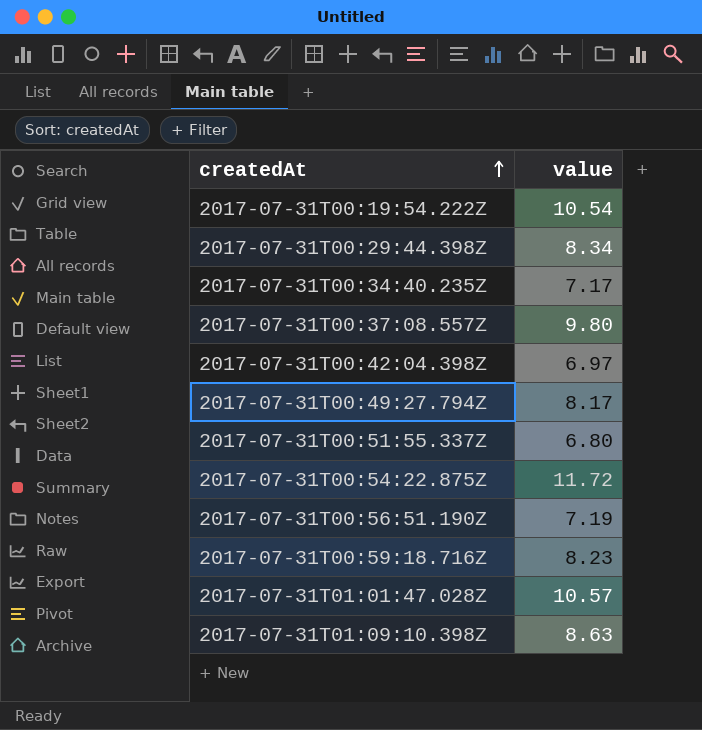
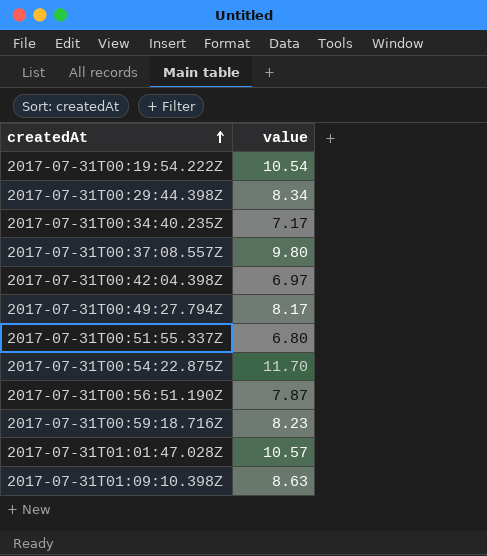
2017-07-31T00:54:22.875Z | value: 11.72 -> 11.70
2017-07-31T00:56:51.190Z | value: 7.19 -> 7.87

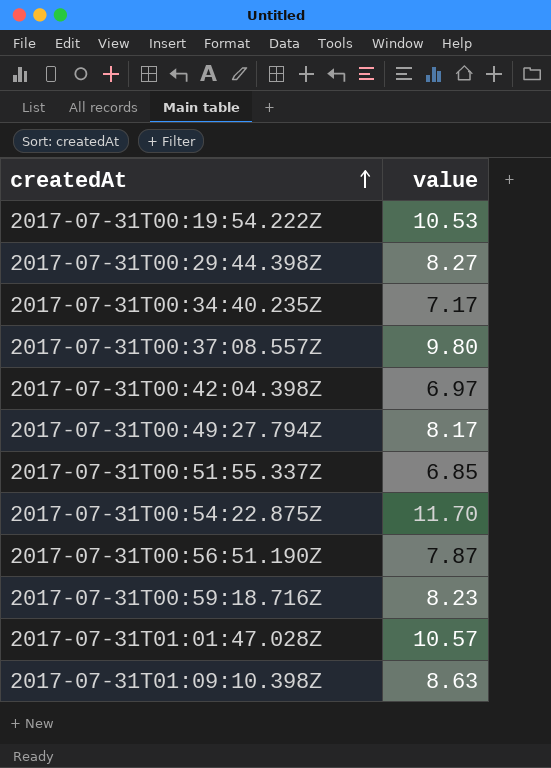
2017-07-31T00:19:54.222Z | value: 10.54 -> 10.53
2017-07-31T00:29:44.398Z | value: 8.34 -> 8.27
2017-07-31T00:51:55.337Z | value: 6.80 -> 6.85

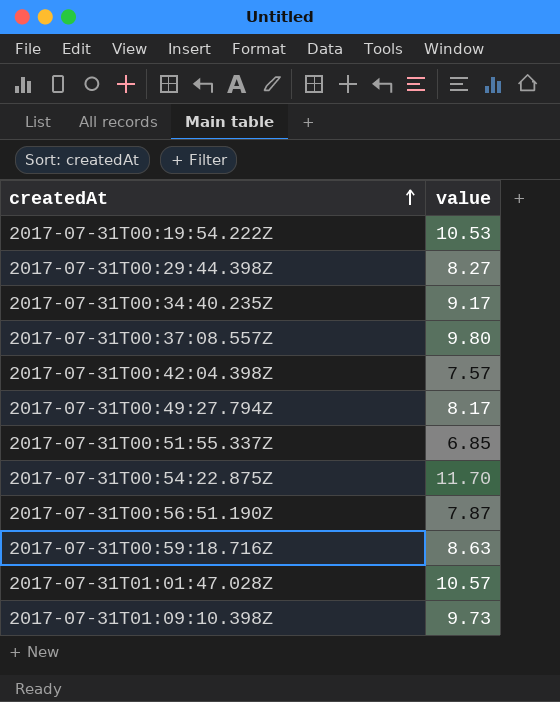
2017-07-31T00:34:40.235Z | value: 7.17 -> 9.17
2017-07-31T00:42:04.398Z | value: 6.97 -> 7.57
2017-07-31T00:59:18.716Z | value: 8.23 -> 8.63
2017-07-31T01:09:10.398Z | value: 8.63 -> 9.73

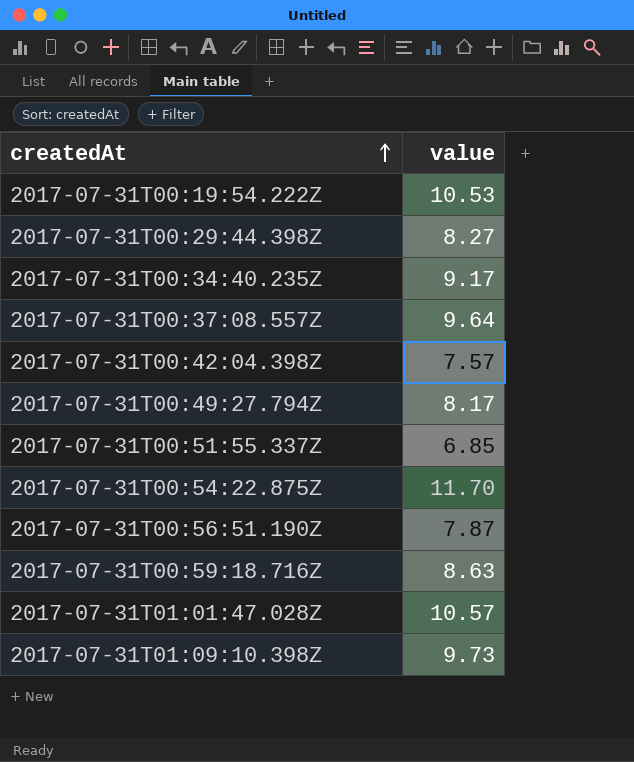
2017-07-31T00:37:08.557Z | value: 9.80 -> 9.64

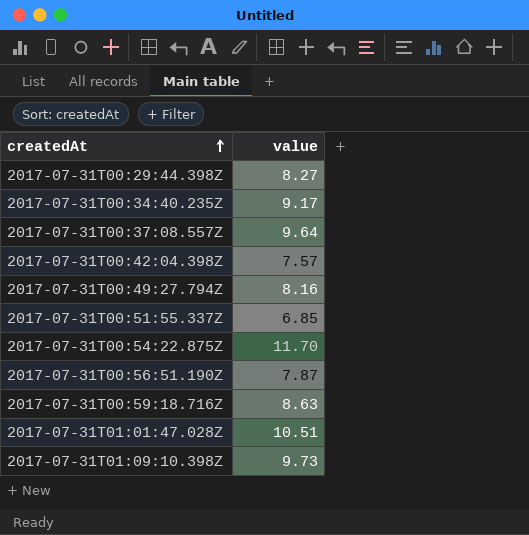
row 2017-07-31T00:19:54.222Z: 10.53 -> none
2017-07-31T00:49:27.794Z | value: 8.17 -> 8.16
2017-07-31T01:01:47.028Z | value: 10.57 -> 10.51

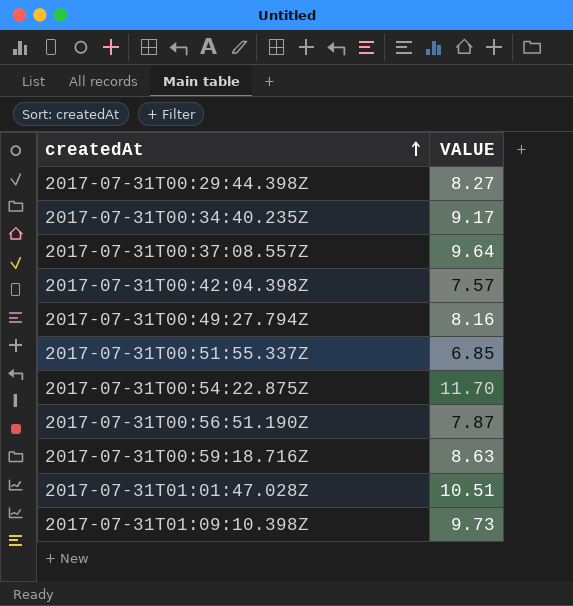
column name: value -> VALUE

